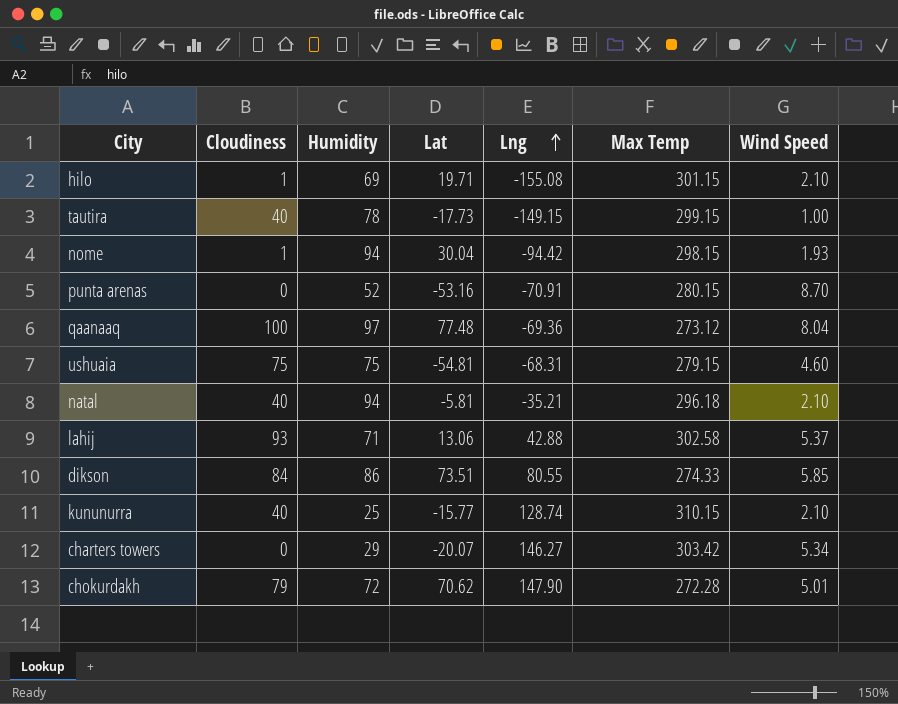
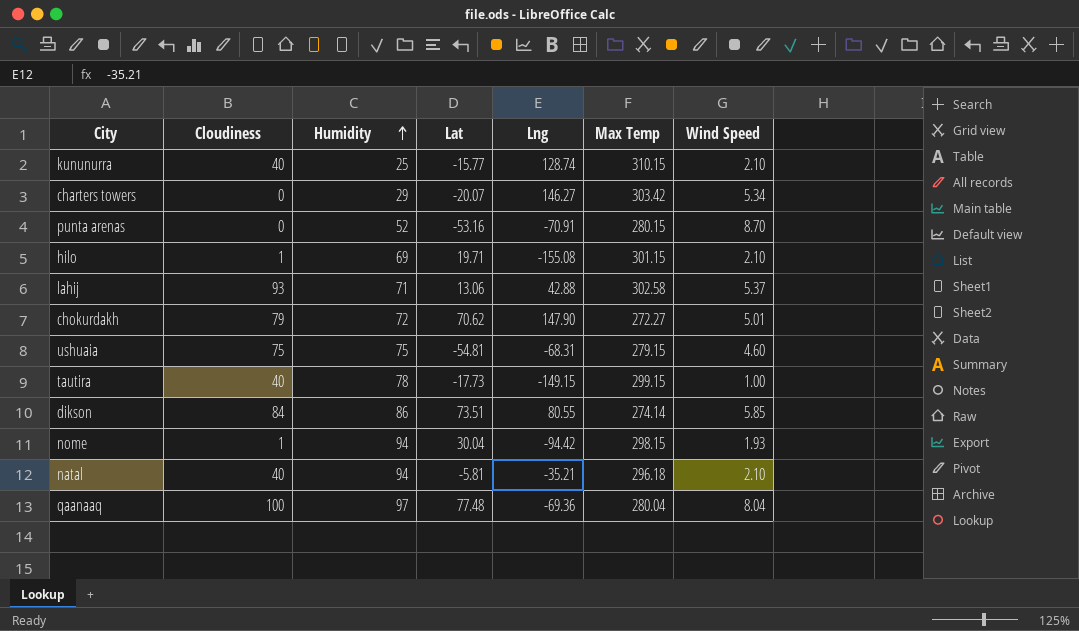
row order: Lng ascending -> Humidity ascending
chokurdakh | Max Temp: 272.28 -> 272.27
dikson | Max Temp: 274.33 -> 274.14
qaanaaq | Max Temp: 273.12 -> 280.04

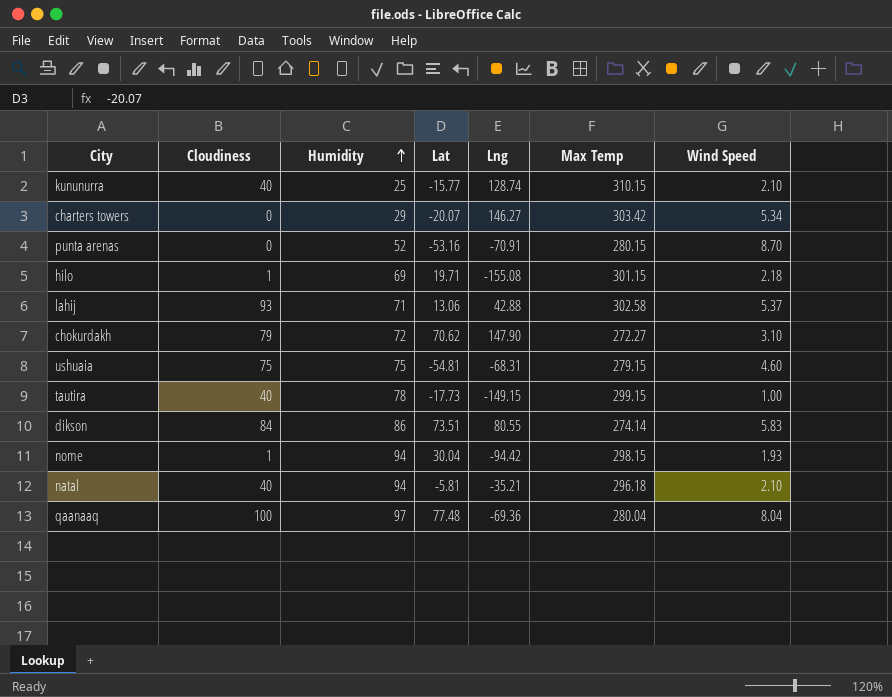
hilo | Wind Speed: 2.10 -> 2.18
chokurdakh | Wind Speed: 5.01 -> 3.10
dikson | Wind Speed: 5.85 -> 5.83

